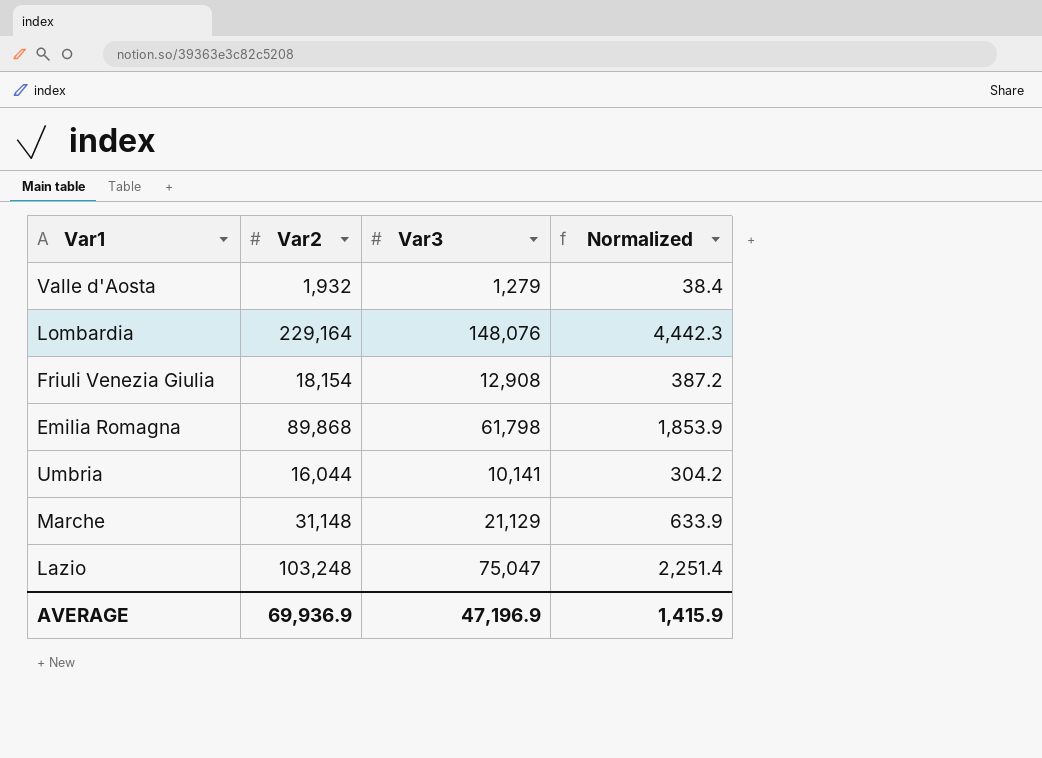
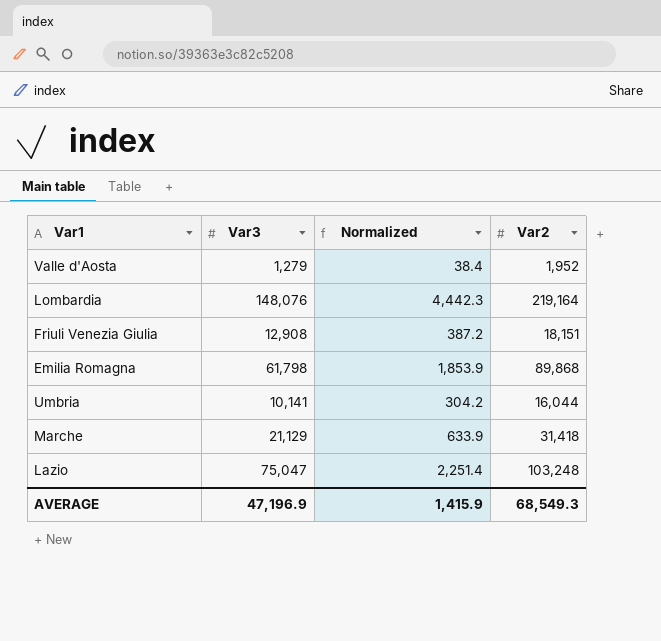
column Var2 | position: 2 -> 4
Valle d'Aosta | Var2: 1,932 -> 1,952
Lombardia | Var2: 229,164 -> 219,164
Friuli Venezia Giulia | Var2: 18,154 -> 18,151
Marche | Var2: 31,148 -> 31,418
AVERAGE | Var2: 69,936.9 -> 68,549.3

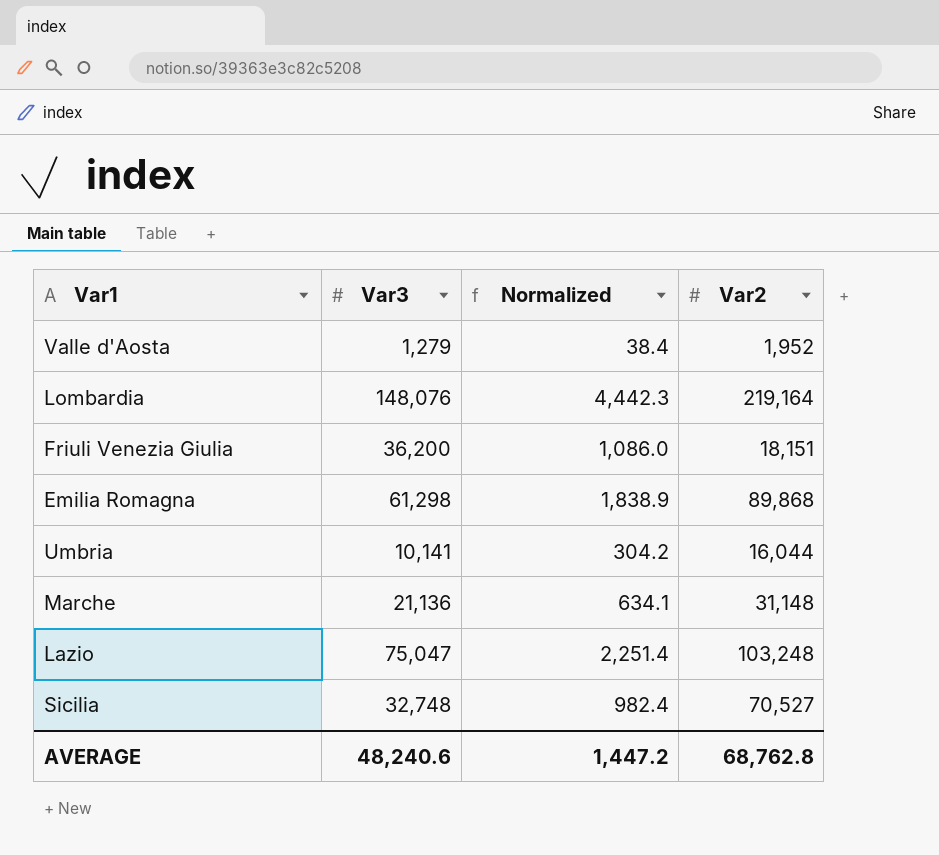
Friuli Venezia Giulia | Var3: 12,908 -> 36,200
Friuli Venezia Giulia | Normalized: 387.2 -> 1,086.0
Emilia Romagna | Var3: 61,798 -> 61,298
Emilia Romagna | Normalized: 1,853.9 -> 1,838.9
Marche | Var3: 21,129 -> 21,136
Marche | Normalized: 633.9 -> 634.1
Marche | Var2: 31,418 -> 31,148
row Sicilia: none -> 32,748 | 982.4 | 70,527
AVERAGE | Var3: 47,196.9 -> 48,240.6
AVERAGE | Normalized: 1,415.9 -> 1,447.2
AVERAGE | Var2: 68,549.3 -> 68,762.8

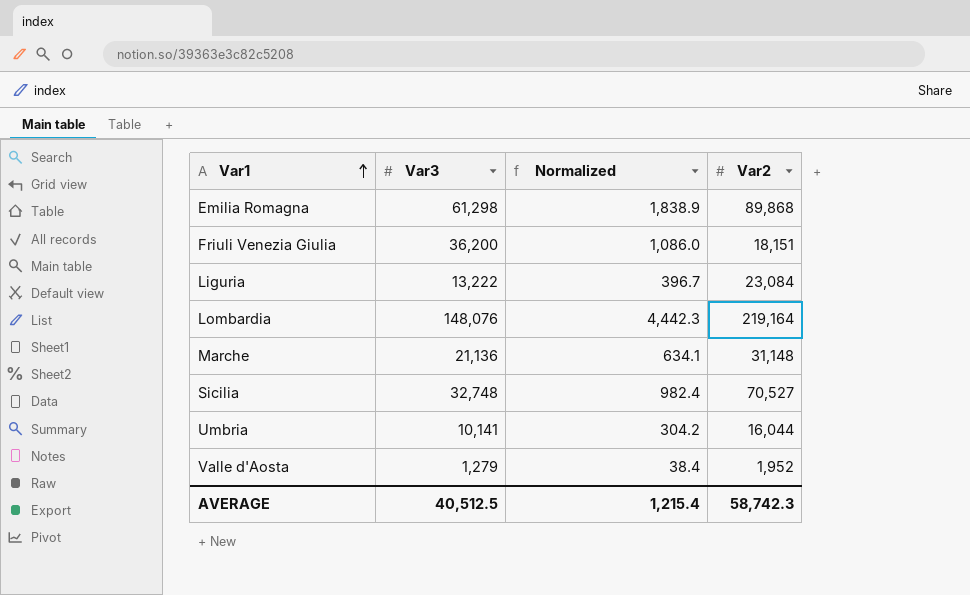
row order: none -> Var1 ascending
row Lazio: 75,047 | 2,251.4 | 103,248 -> none
row Liguria: none -> 13,222 | 396.7 | 23,084
AVERAGE | Var3: 48,240.6 -> 40,512.5
AVERAGE | Normalized: 1,447.2 -> 1,215.4
AVERAGE | Var2: 68,762.8 -> 58,742.3

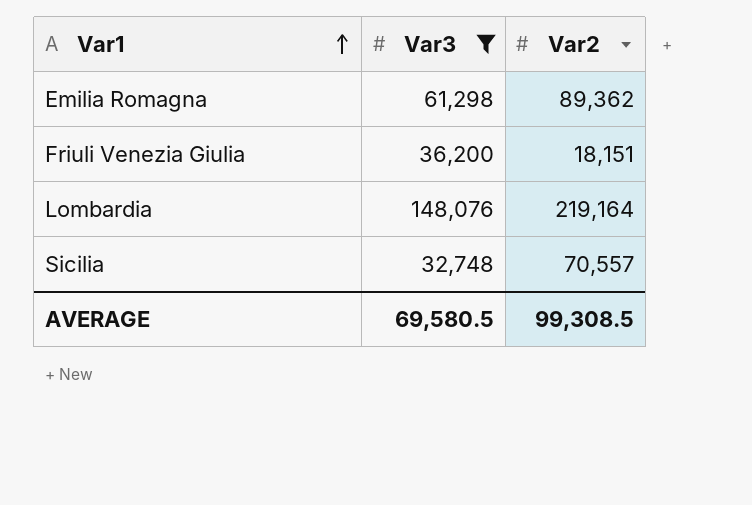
filter: none -> Var3 >= 32,748
column Normalized | formula: [Var3] * 0.03 -> none
Emilia Romagna | Var2: 89,868 -> 89,362
Sicilia | Var2: 70,527 -> 70,557
AVERAGE | Var3: 40,512.5 -> 69,580.5
AVERAGE | Var2: 58,742.3 -> 99,308.5

